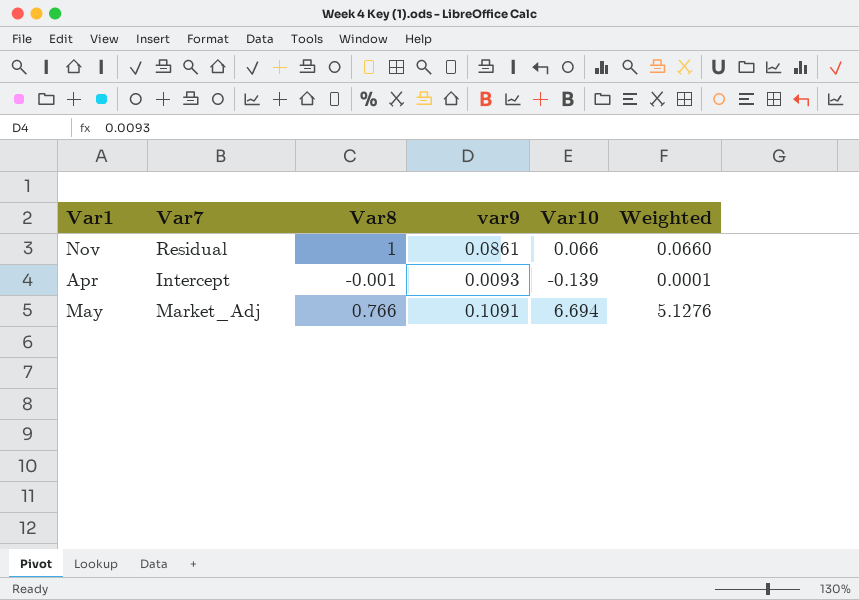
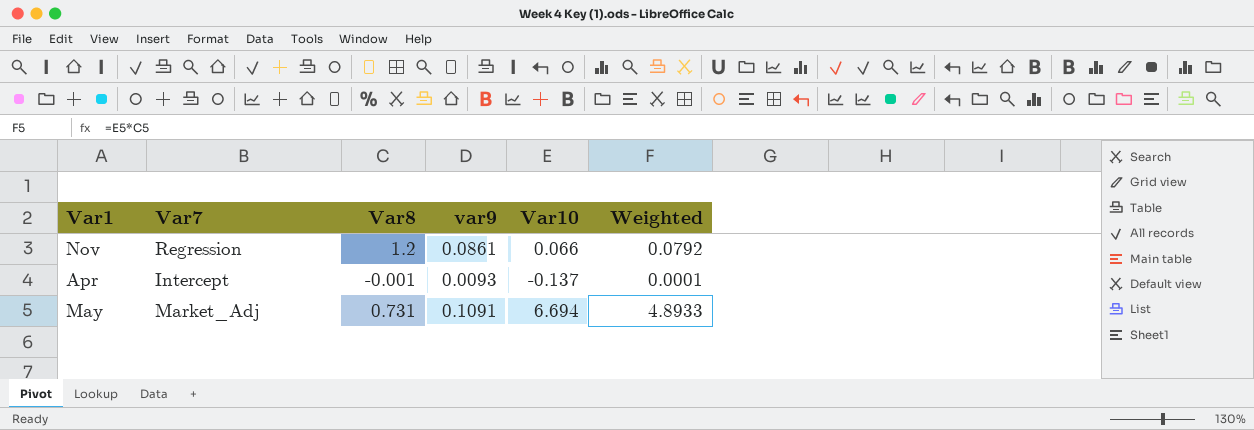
Nov | Var7: Residual -> Regression
Nov | Var8: 1 -> 1.2
Nov | Weighted: 0.0660 -> 0.0792
Apr | Var10: -0.139 -> -0.137
May | Var8: 0.766 -> 0.731
May | Weighted: 5.1276 -> 4.8933

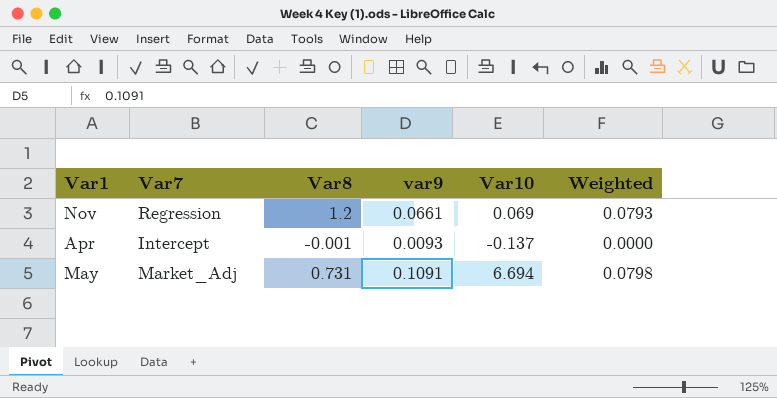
column Weighted | formula: [Var8] * [Var10] -> [Var8] * [var9]
Nov | var9: 0.0861 -> 0.0661
Nov | Var10: 0.066 -> 0.069

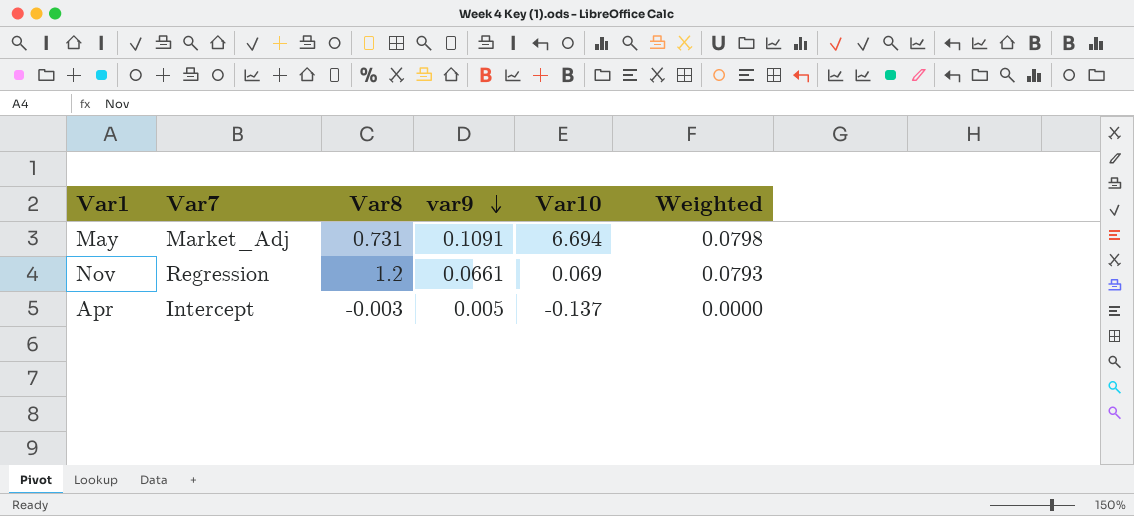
row order: none -> var9 descending
Apr | Var8: -0.001 -> -0.003
Apr | var9: 0.0093 -> 0.005

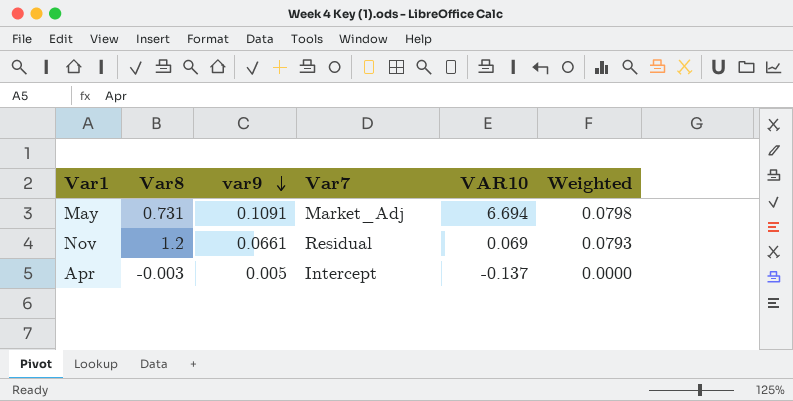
column Var7 | position: 2 -> 4
column name: Var10 -> VAR10
Nov | Var7: Regression -> Residual

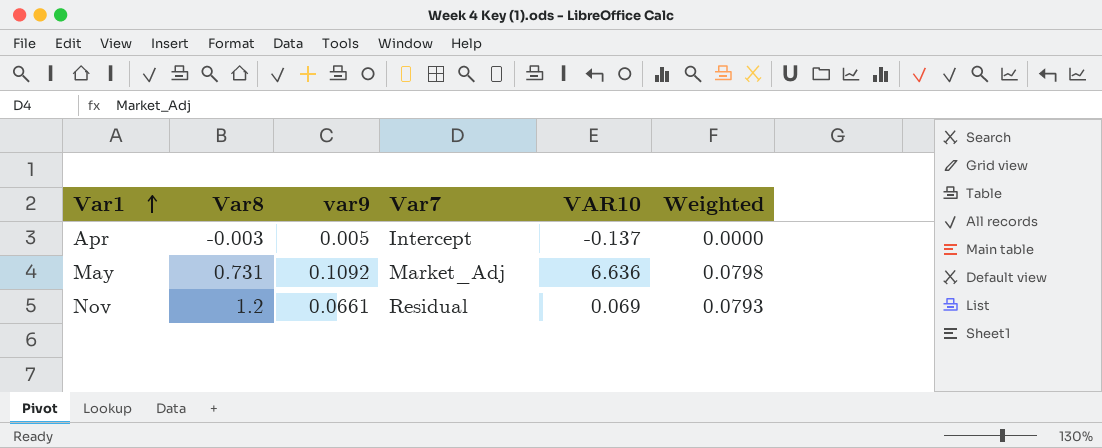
row order: var9 descending -> Var1 ascending
May | var9: 0.1091 -> 0.1092
May | VAR10: 6.694 -> 6.636

